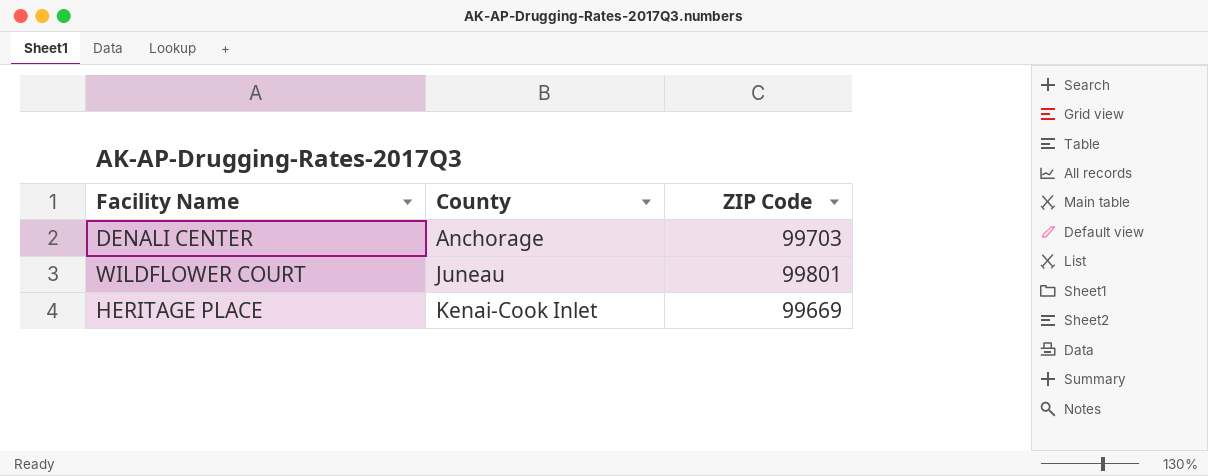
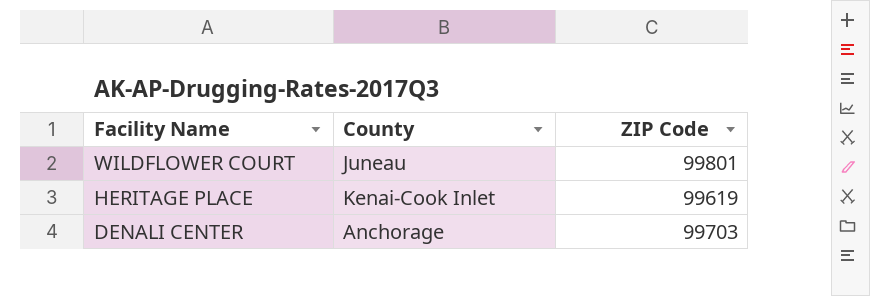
row order: County ascending -> Facility Name descending
HERITAGE PLACE | ZIP Code: 99669 -> 99619

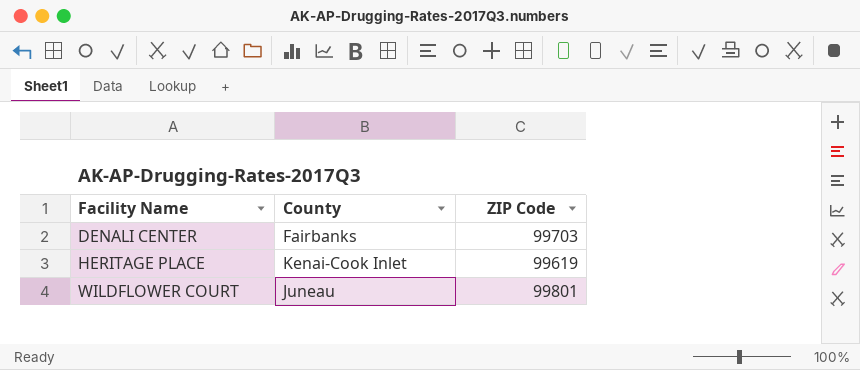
row order: Facility Name descending -> Facility Name ascending
DENALI CENTER | County: Anchorage -> Fairbanks

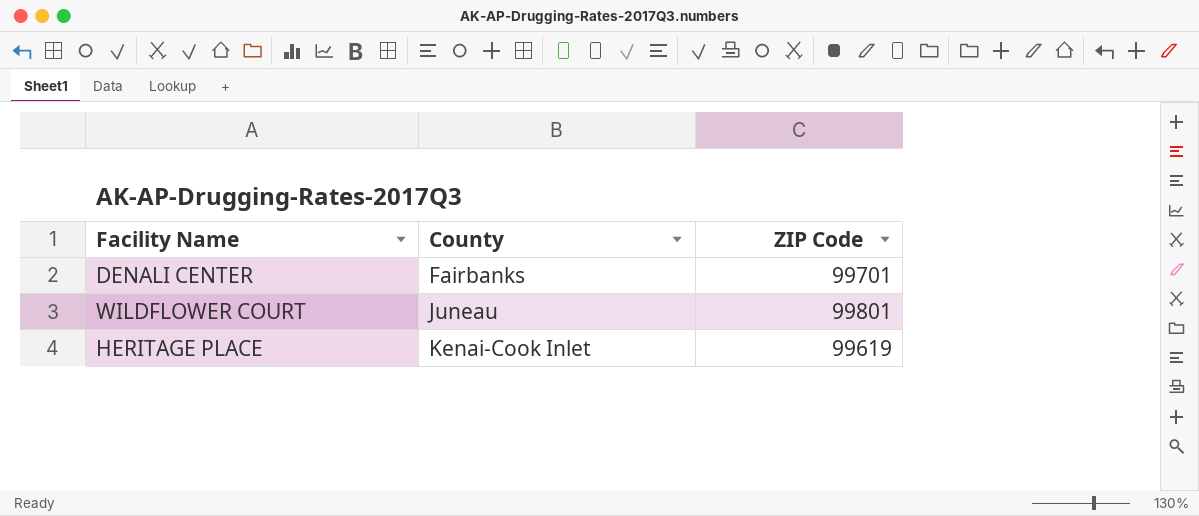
row order: Facility Name ascending -> County ascending
DENALI CENTER | ZIP Code: 99703 -> 99701

